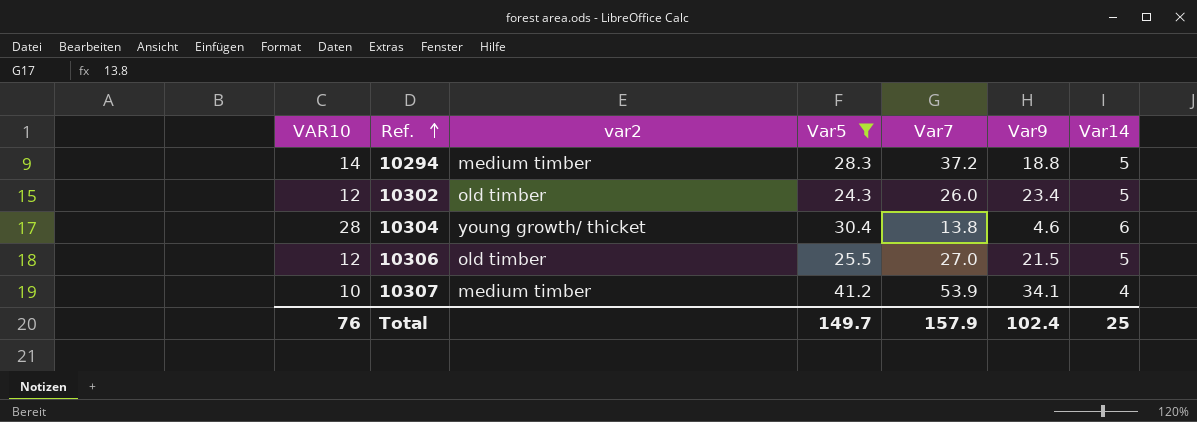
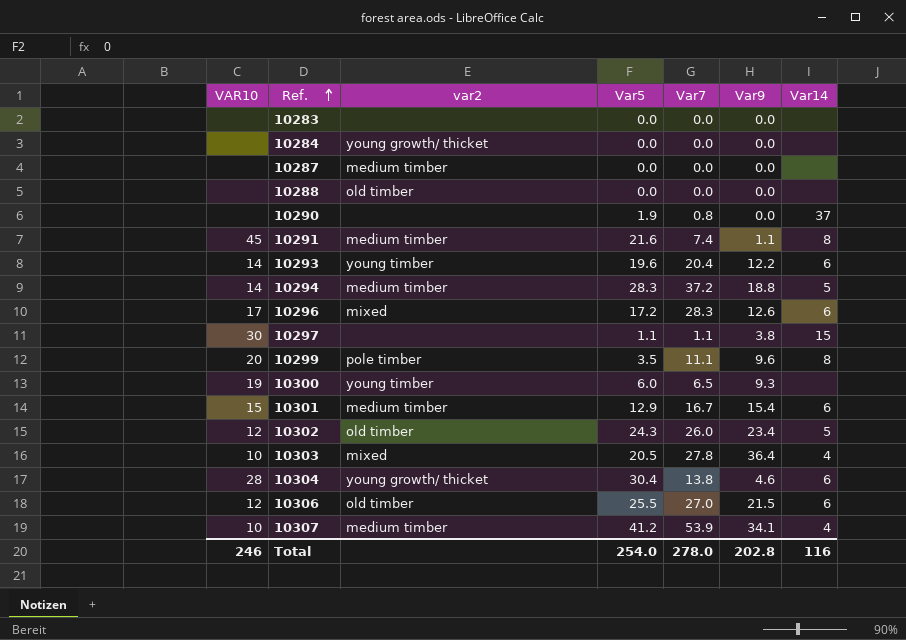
filter: Var5 >= 24.3 -> none
10306 | Var14: 5 -> 6
Total | VAR10: 76 -> 246
Total | Var5: 149.7 -> 254.0
Total | Var7: 157.9 -> 278.0
Total | Var9: 102.4 -> 202.8
Total | Var14: 25 -> 116

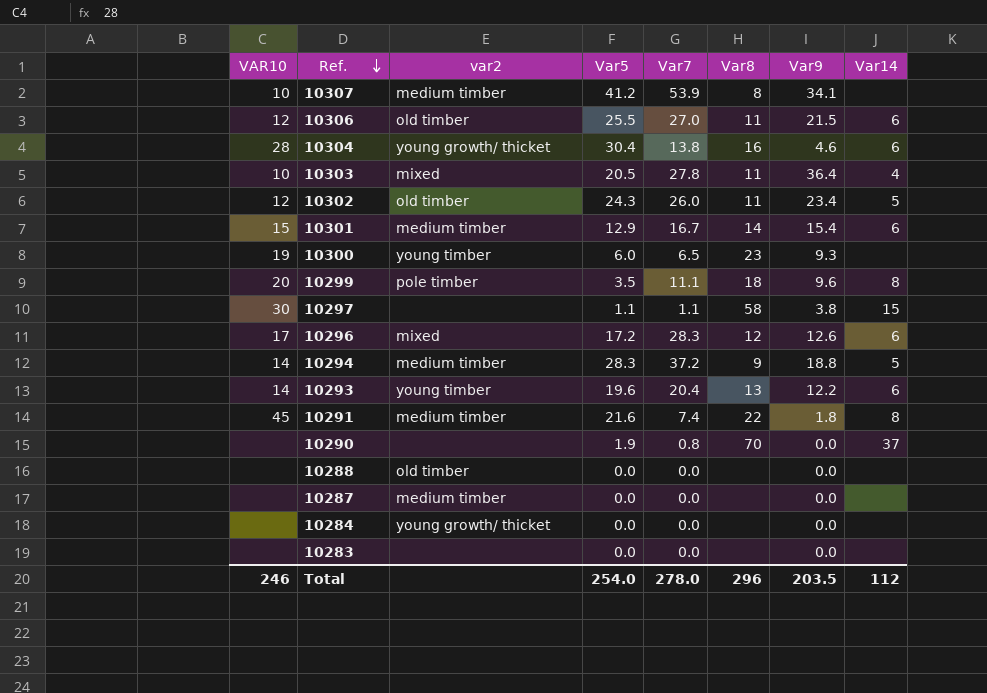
row order: Ref. ascending -> Ref. descending
column Var8 | position: none -> 6
10307 | Var14: 4 -> none
10291 | Var9: 1.1 -> 1.8
Total | Var9: 202.8 -> 203.5
Total | Var14: 116 -> 112

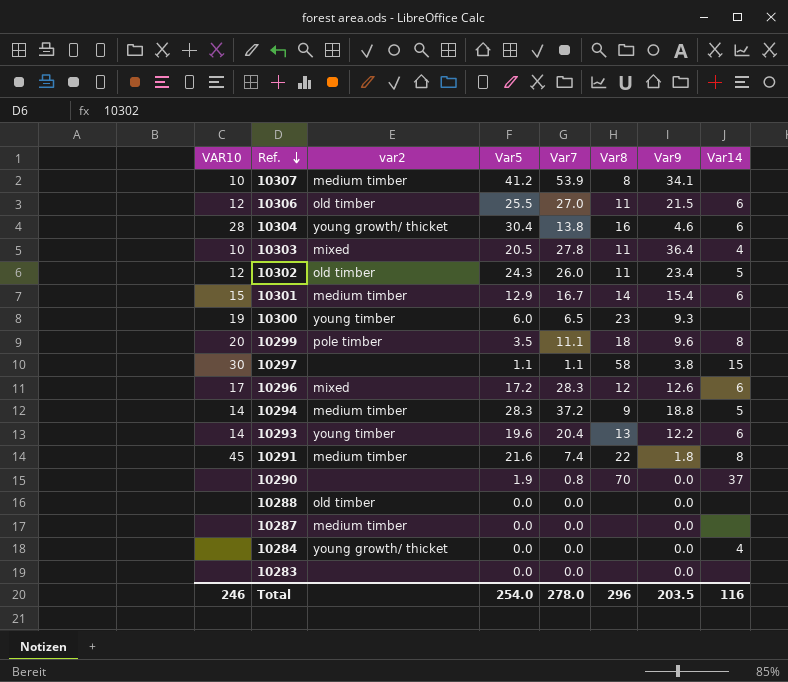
10284 | Var14: none -> 4
Total | Var14: 112 -> 116

